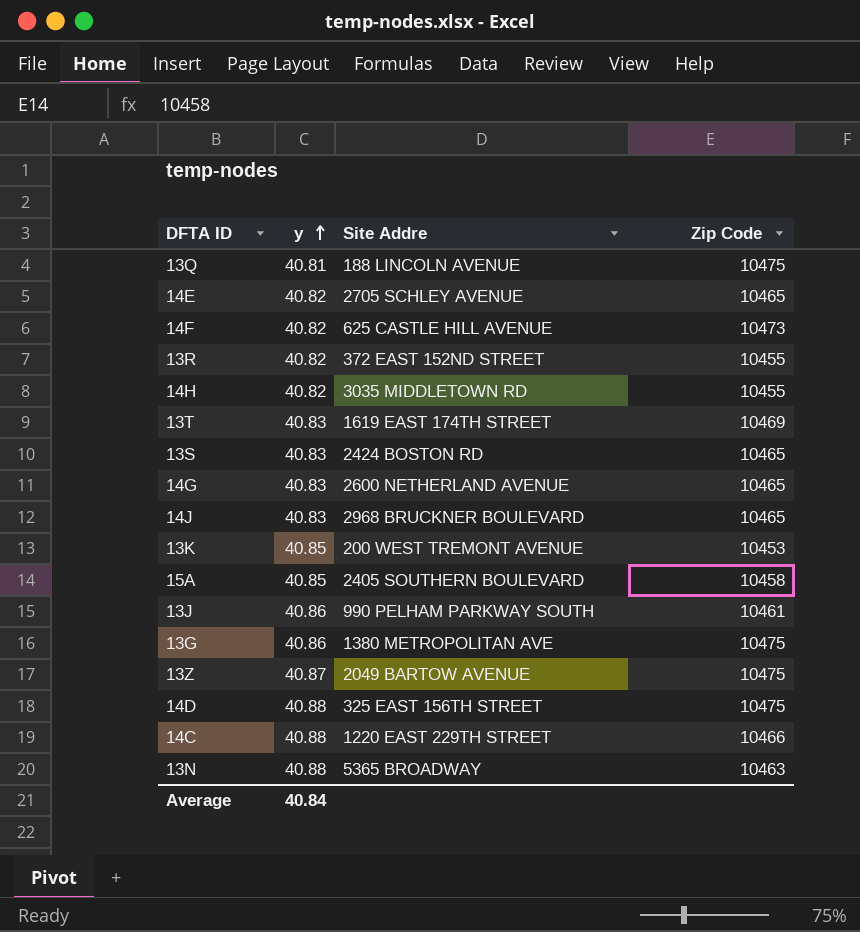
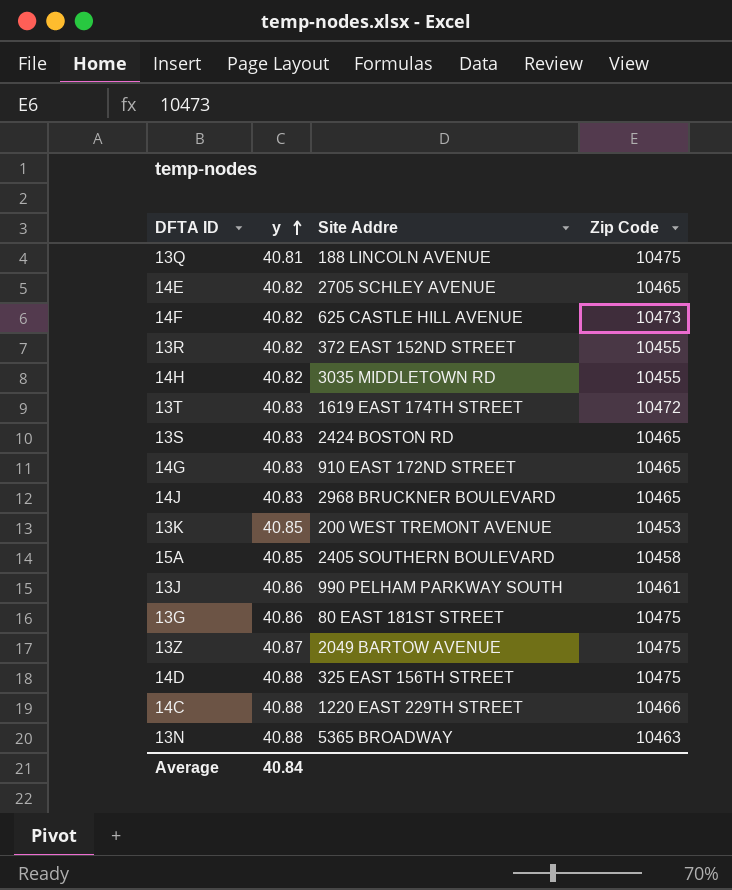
13T | Zip Code: 10469 -> 10472
14G | Site Addre: 2600 NETHERLAND AVENUE -> 910 EAST 172ND STREET
13G | Site Addre: 1380 METROPOLITAN AVE -> 80 EAST 181ST STREET

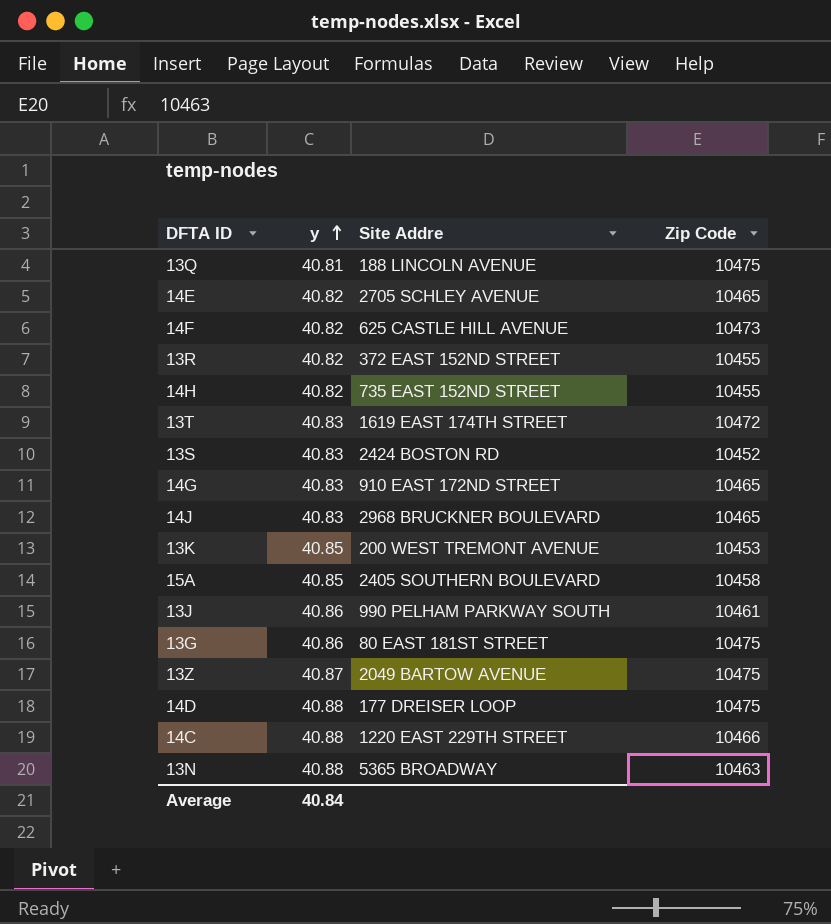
14H | Site Addre: 3035 MIDDLETOWN RD -> 735 EAST 152ND STREET
13S | Zip Code: 10465 -> 10452
14D | Site Addre: 325 EAST 156TH STREET -> 177 DREISER LOOP

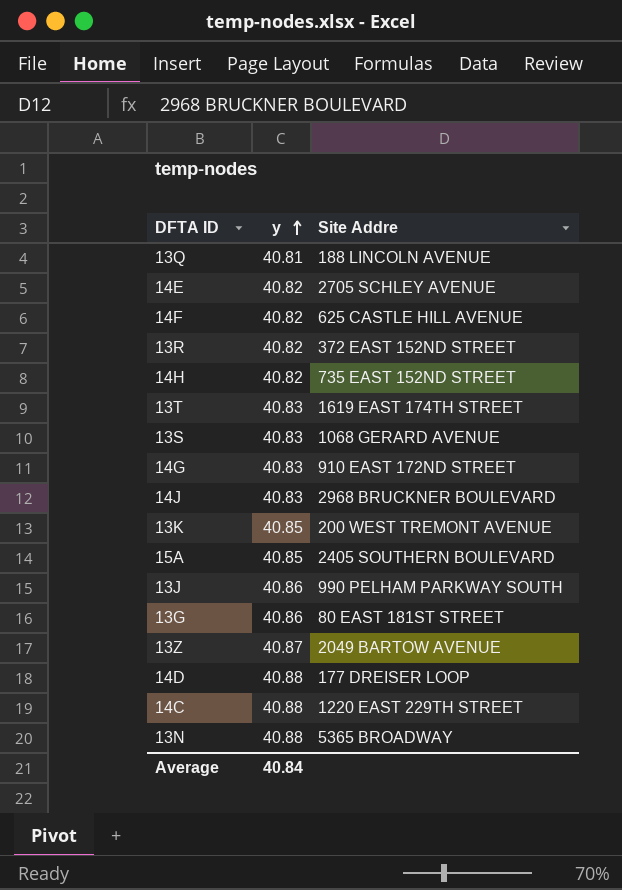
column Zip Code | position: 4 -> none
13S | Site Addre: 2424 BOSTON RD -> 1068 GERARD AVENUE

